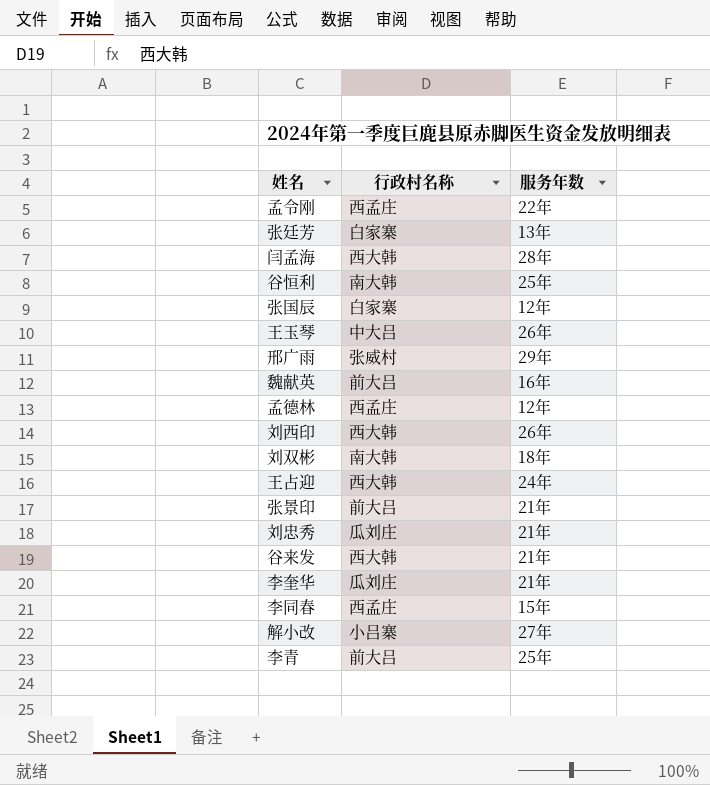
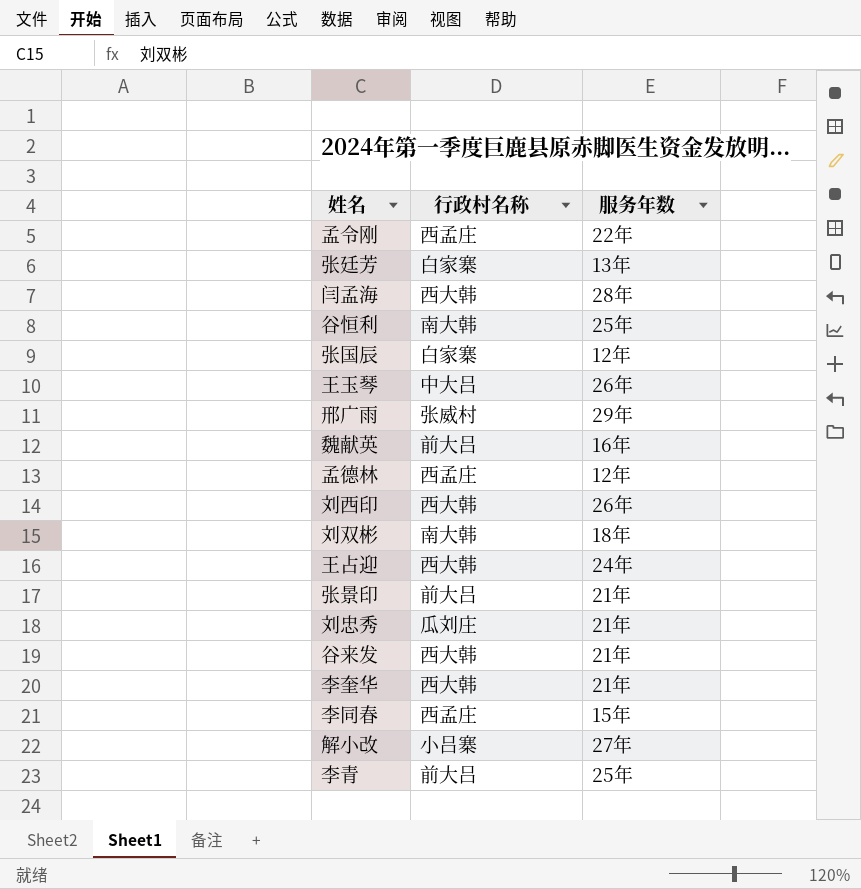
李奎华 | 行政村名称: 瓜刘庄 -> 西大韩

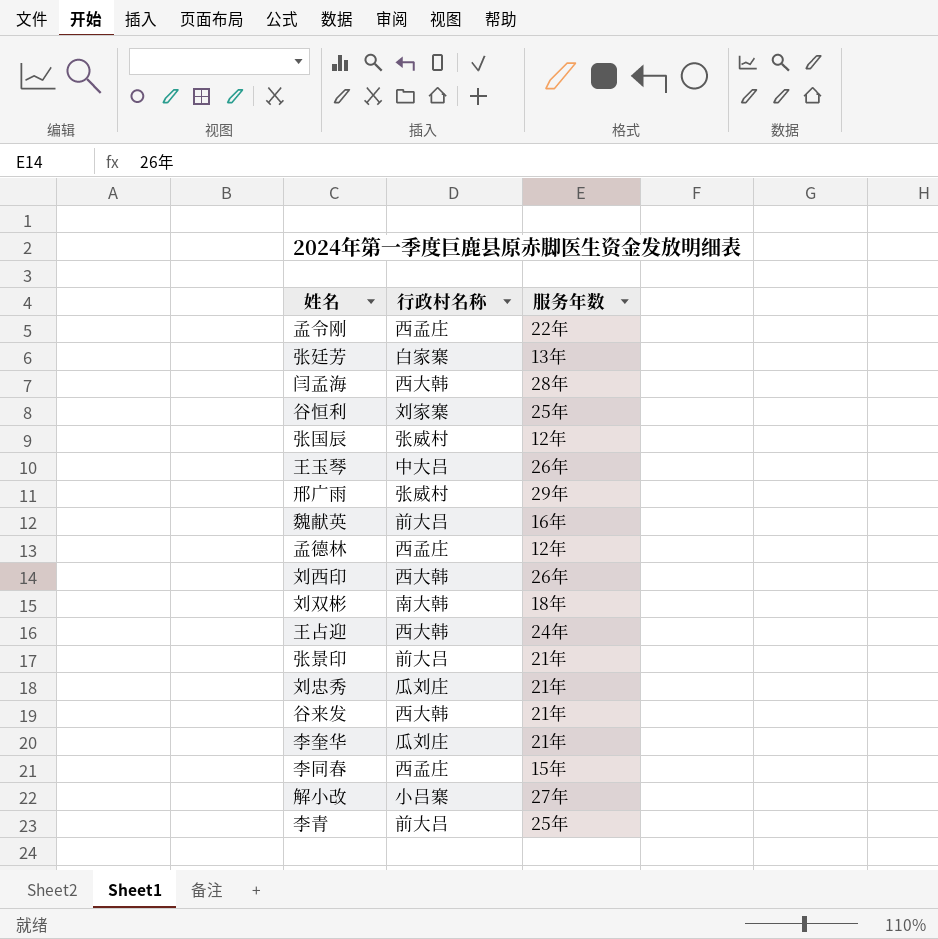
谷恒利 | 行政村名称: 南大韩 -> 刘家寨
张国辰 | 行政村名称: 白家寨 -> 张威村
李奎华 | 行政村名称: 西大韩 -> 瓜刘庄

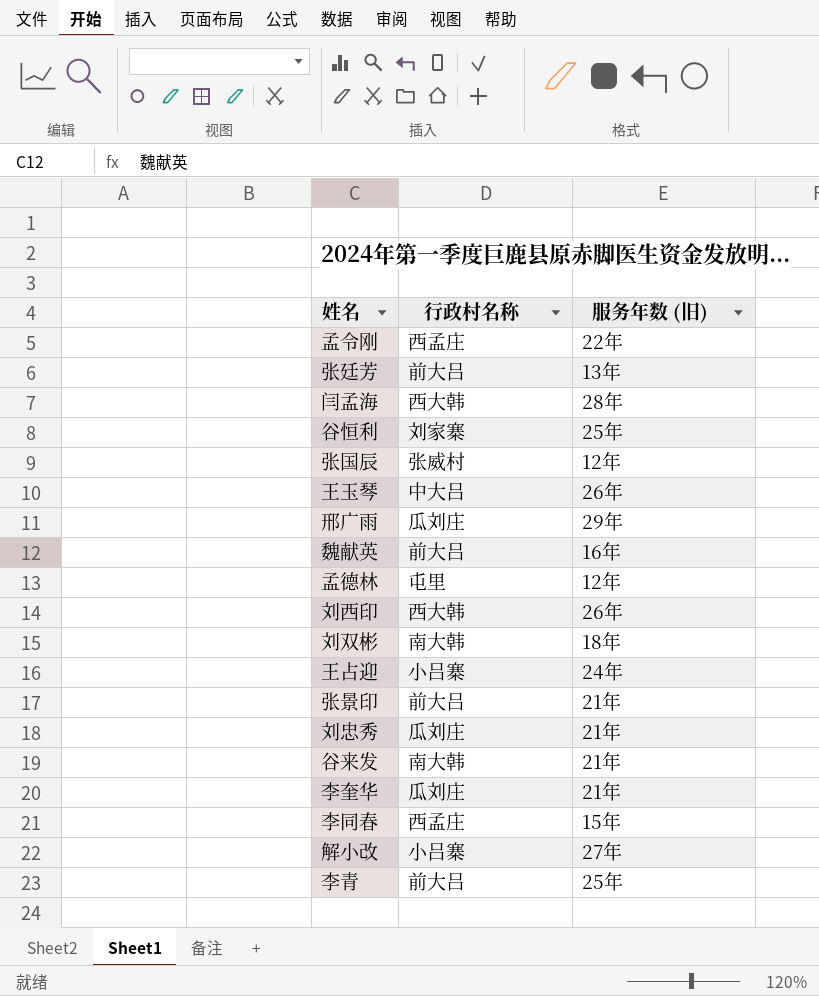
column name: 服务年数 -> 服务年数 (旧)
张廷芳 | 行政村名称: 白家寨 -> 前大吕
邢广雨 | 行政村名称: 张威村 -> 瓜刘庄
孟德林 | 行政村名称: 西孟庄 -> 屯里
王占迎 | 行政村名称: 西大韩 -> 小吕寨
谷来发 | 行政村名称: 西大韩 -> 南大韩

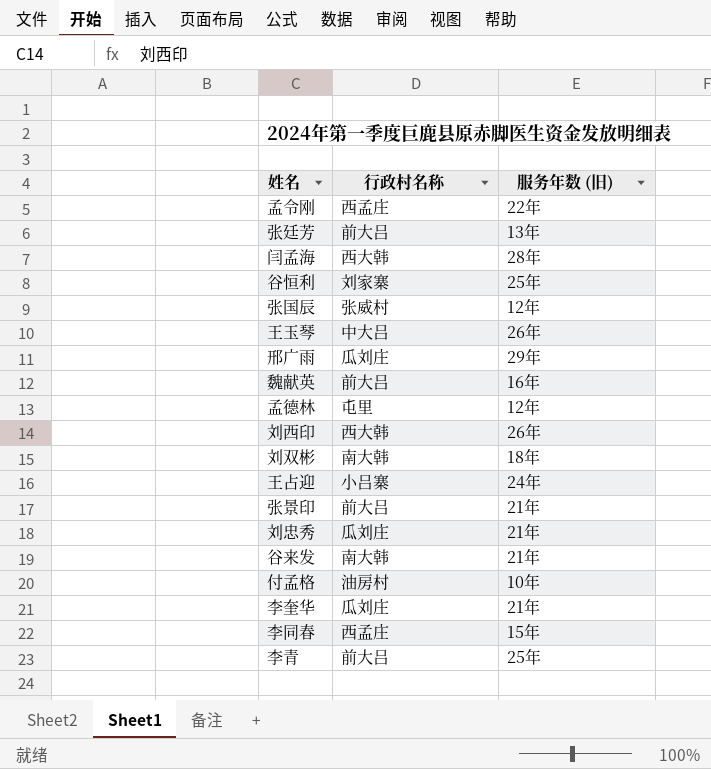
row 解小改: 小吕寨 | 27年 -> none
row 付孟格: none -> 油房村 | 10年

